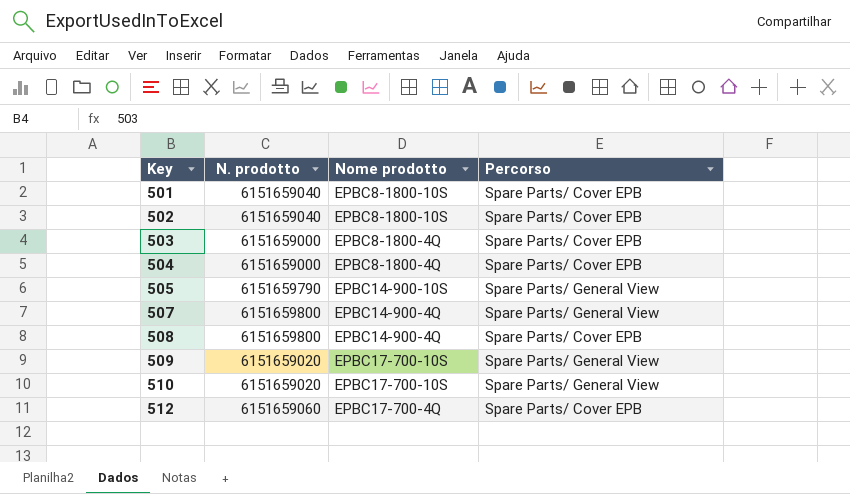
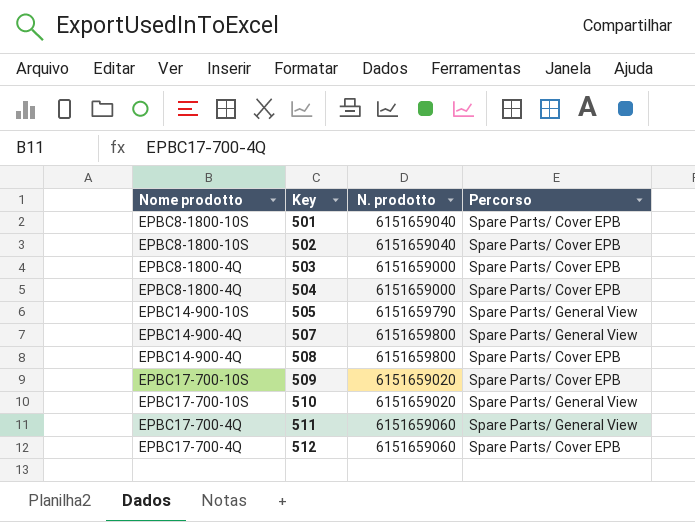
column Nome prodotto | position: 3 -> 1
509 | Percorso: Spare Parts/ General View -> Spare Parts/ Cover EPB
row 511: none -> EPBC17-700-4Q | 6151659060 | Spare Parts/ General View

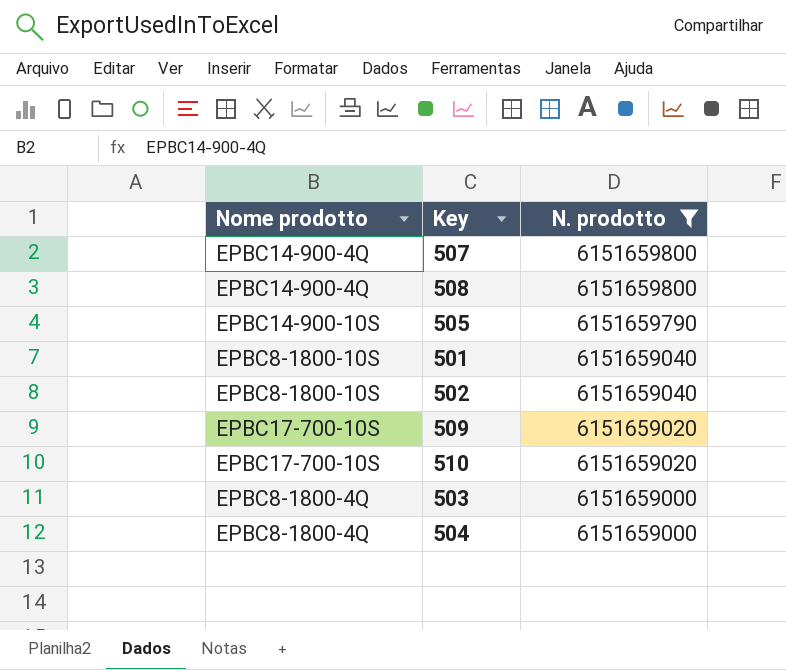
filter: none -> N. prodotto != 6151659060
row order: Key ascending -> N. prodotto descending
column Percorso | position: 4 -> none

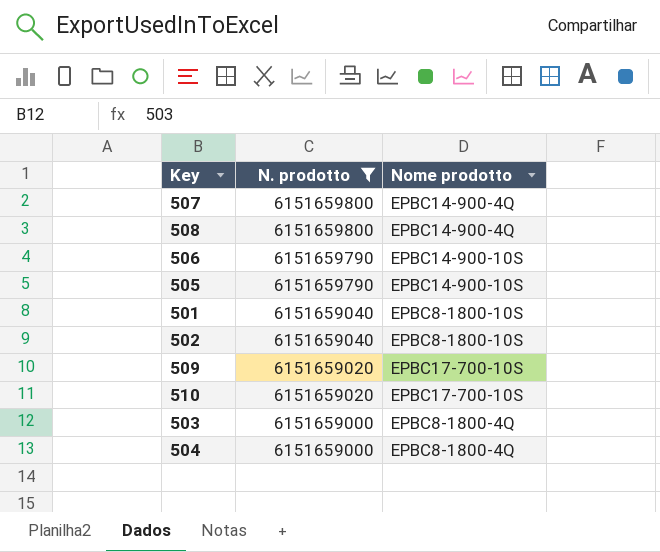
column Nome prodotto | position: 1 -> 3
row 506: none -> 6151659790 | EPBC14-900-10S

